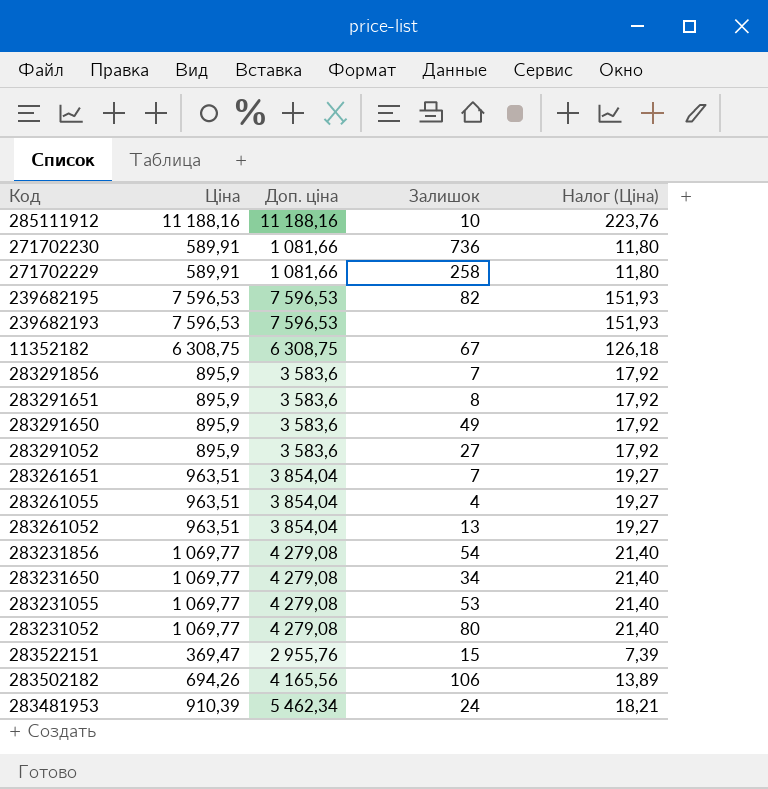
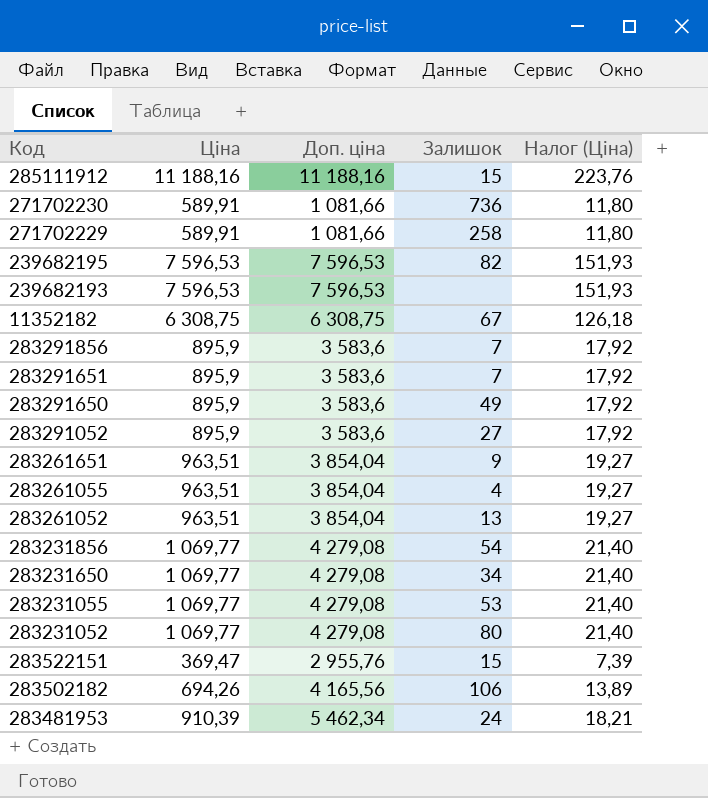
285111912 | Залишок: 10 -> 15
283291651 | Залишок: 8 -> 7
283261651 | Залишок: 7 -> 9

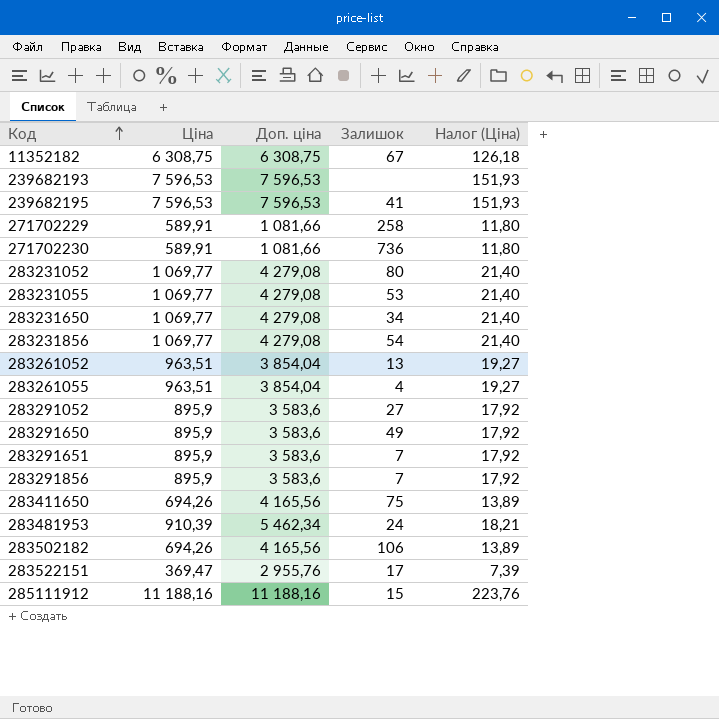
row order: none -> Код ascending
row 283261651: 963,51 | 3 854,04 | 9 | 19,27 -> none
239682195 | Залишок: 82 -> 41
row 283411650: none -> 694,26 | 4 165,56 | 75 | 13,89
283522151 | Залишок: 15 -> 17

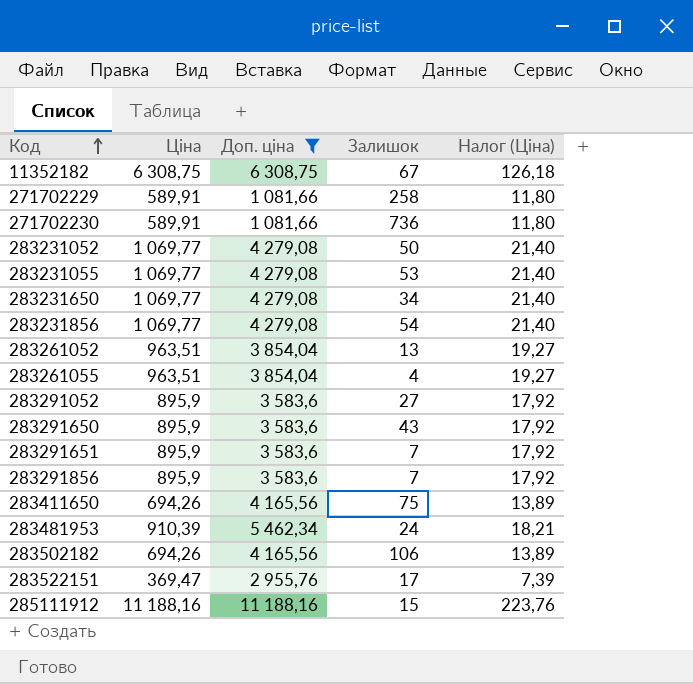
filter: none -> Доп. ціна != 7 596,53
283231052 | Залишок: 80 -> 50
283291650 | Залишок: 49 -> 43

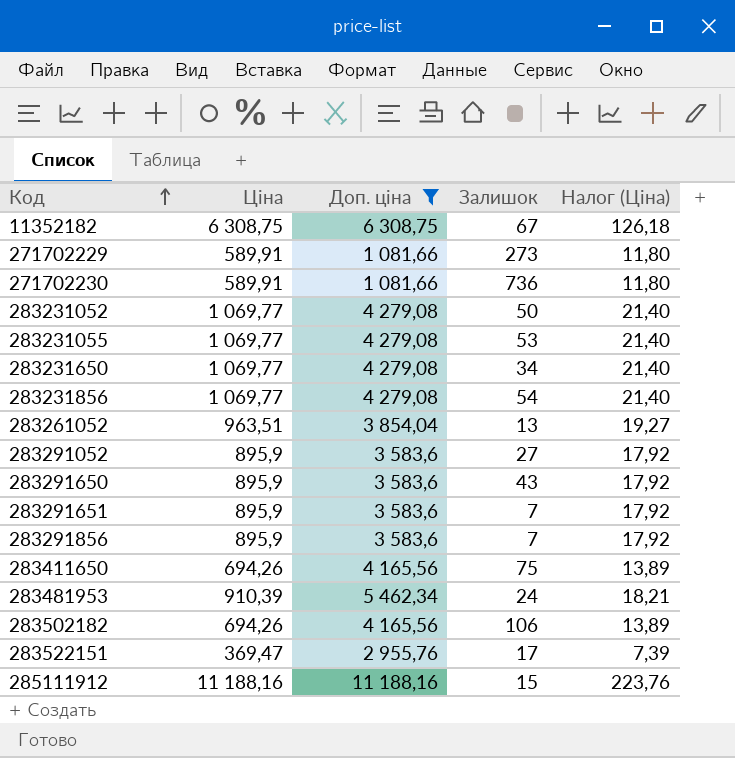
row 283261055: 963,51 | 3 854,04 | 4 | 19,27 -> none
271702229 | Залишок: 258 -> 273

